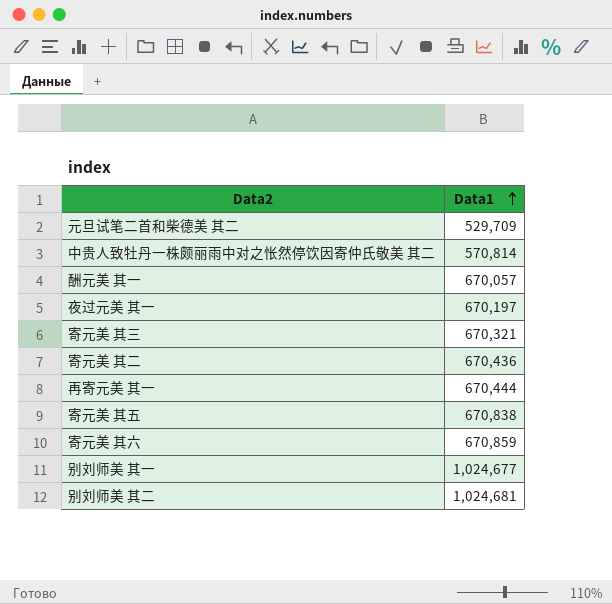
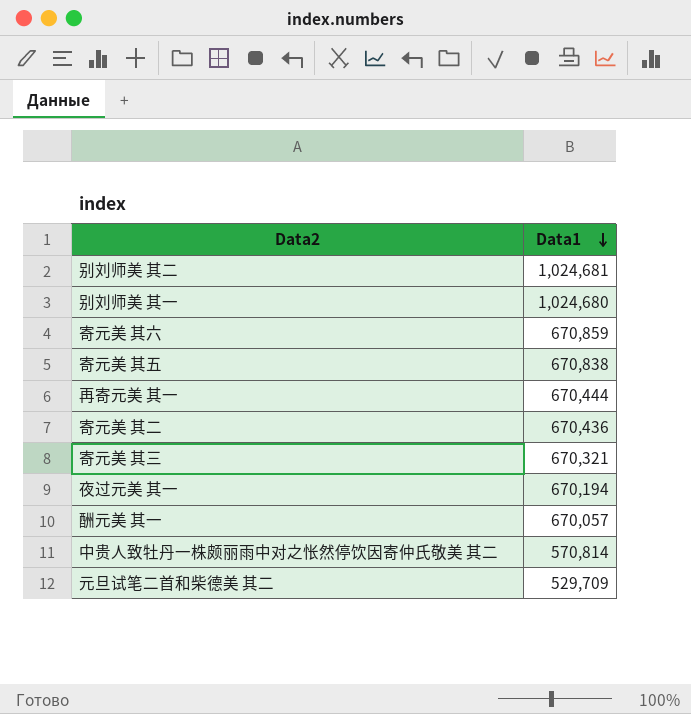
row order: Data1 ascending -> Data1 descending
别刘师美 其一 | Data1: 1,024,677 -> 1,024,680
夜过元美 其一 | Data1: 670,197 -> 670,194

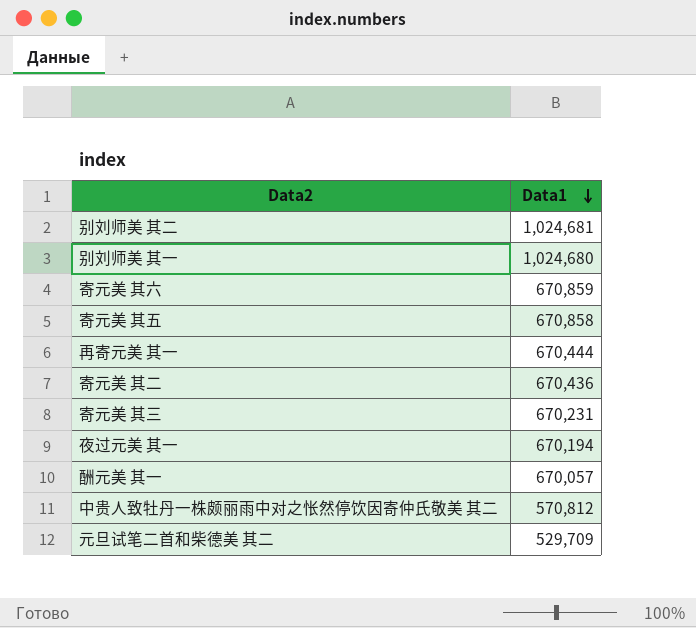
寄元美 其五 | Data1: 670,838 -> 670,858
寄元美 其三 | Data1: 670,321 -> 670,231
中贵人致牡丹一株颇丽雨中对之怅然停饮因寄仲氏敬美 其二 | Data1: 570,814 -> 570,812

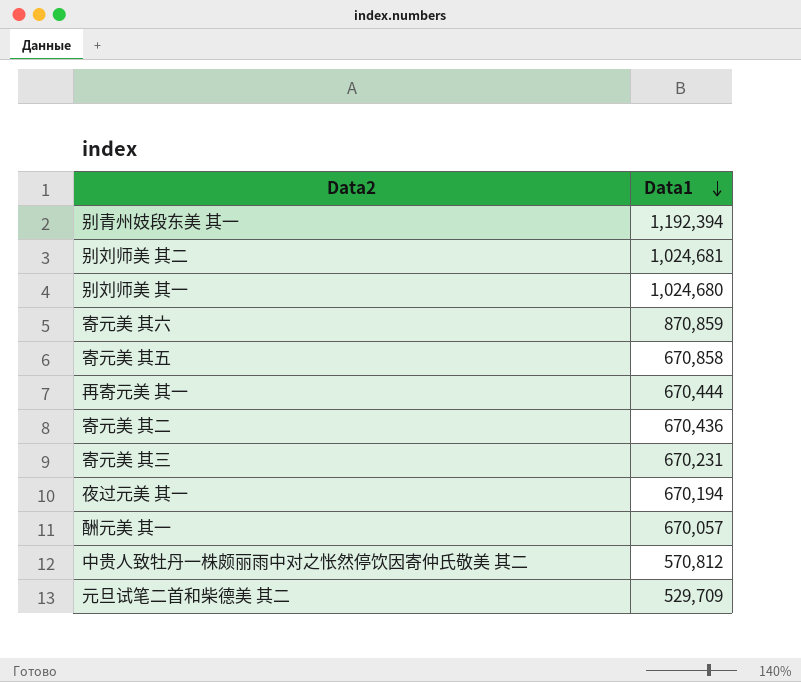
row 别青州妓段东美 其一: none -> 1,192,394
寄元美 其六 | Data1: 670,859 -> 870,859

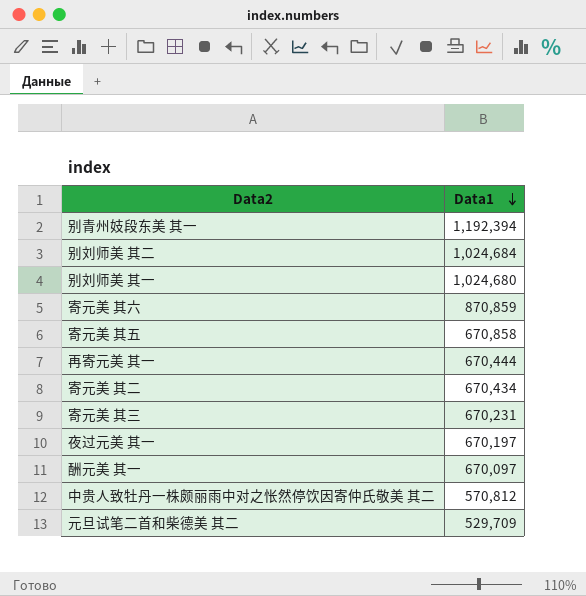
别刘师美 其二 | Data1: 1,024,681 -> 1,024,684
寄元美 其二 | Data1: 670,436 -> 670,434
夜过元美 其一 | Data1: 670,194 -> 670,197
酬元美 其一 | Data1: 670,057 -> 670,097

